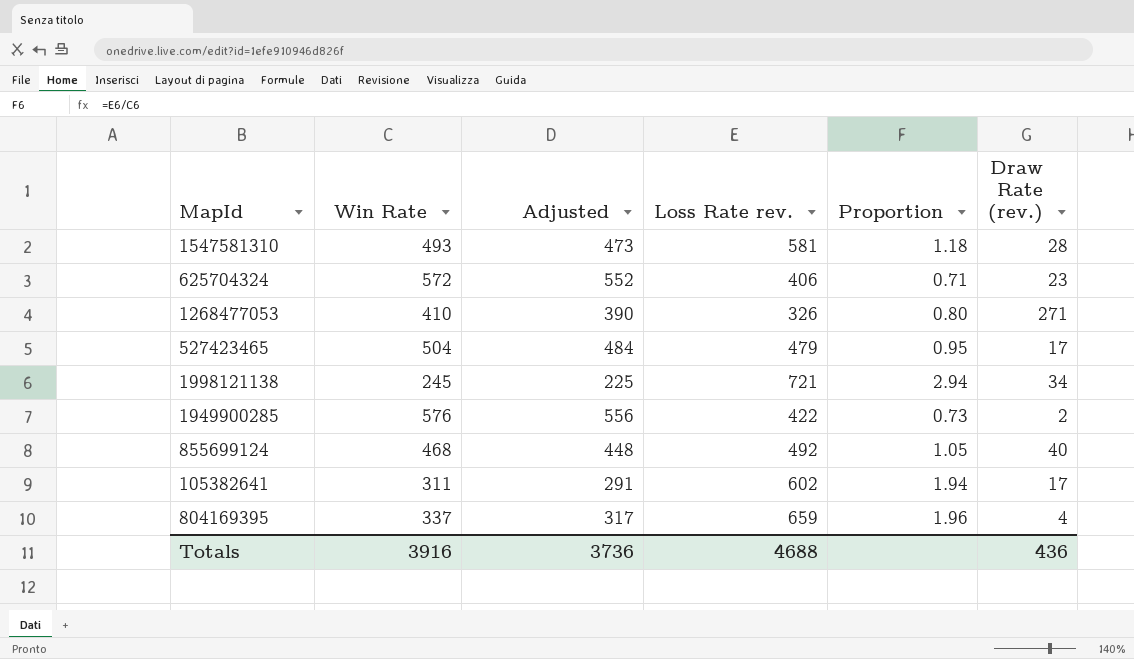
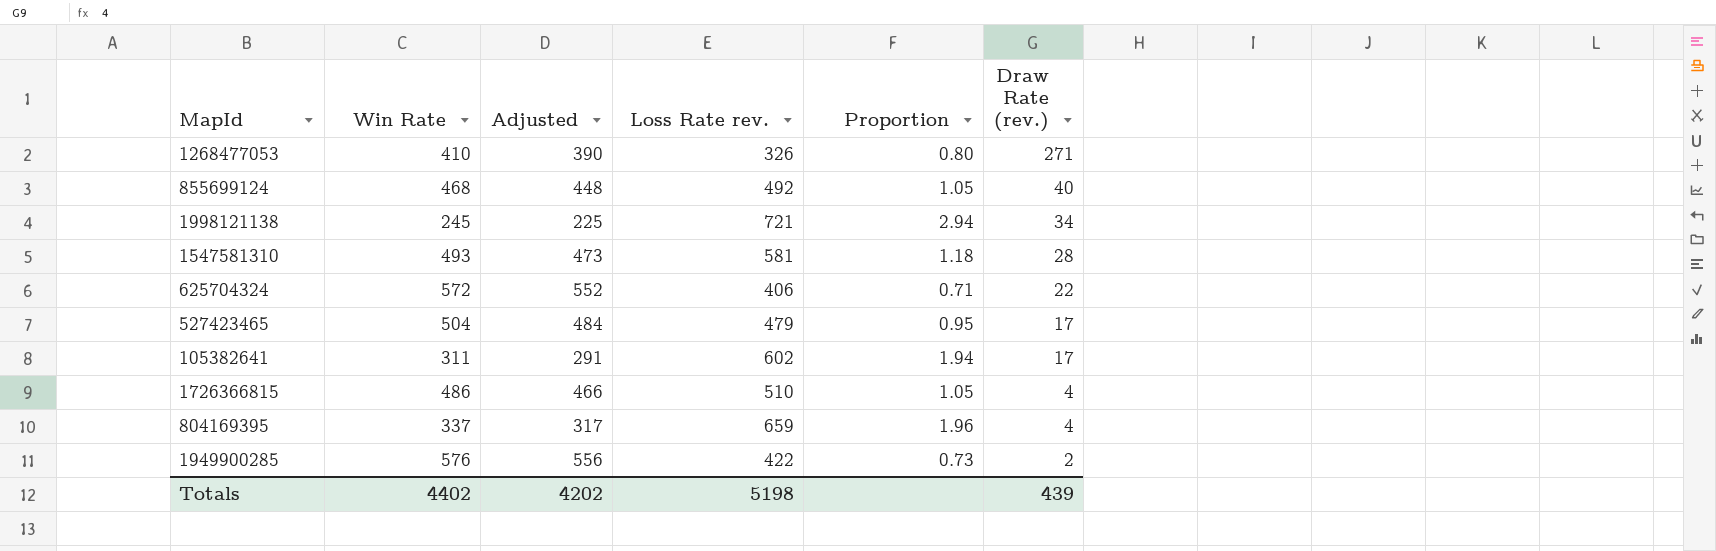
row order: none -> Draw Rate (rev.) descending
625704324 | Draw Rate (rev.): 23 -> 22
row 1726366815: none -> 486 | 466 | 510 | 1.05 | 4
Totals | Win Rate: 3916 -> 4402
Totals | Adjusted: 3736 -> 4202
Totals | Loss Rate rev.: 4688 -> 5198
Totals | Draw Rate (rev.): 436 -> 439

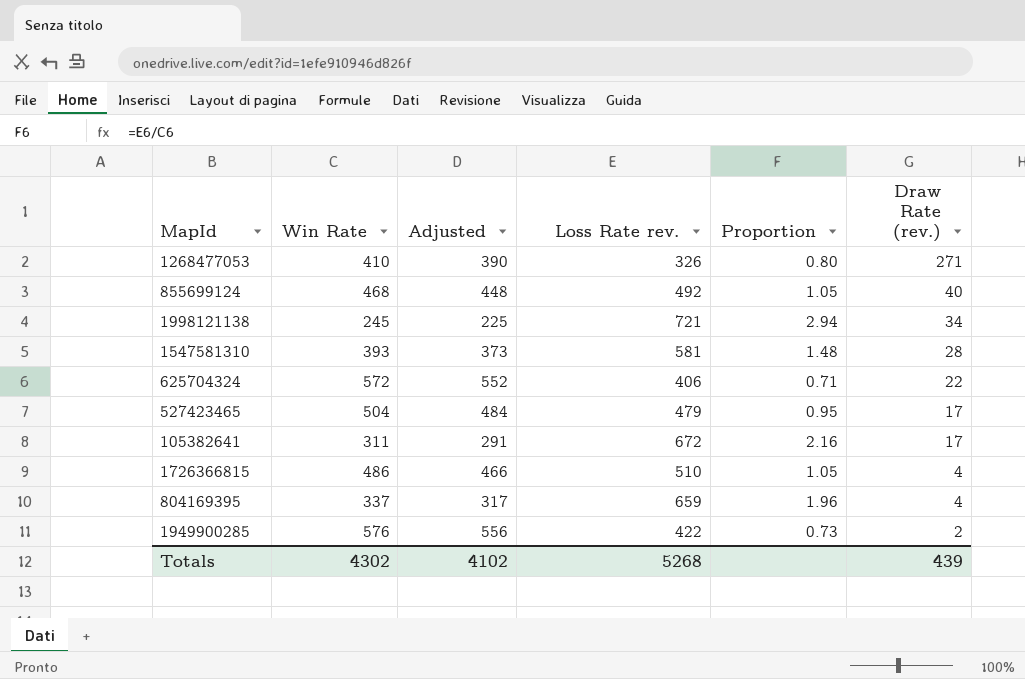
1547581310 | Win Rate: 493 -> 393
1547581310 | Adjusted: 473 -> 373
1547581310 | Proportion: 1.18 -> 1.48
105382641 | Loss Rate rev.: 602 -> 672
105382641 | Proportion: 1.94 -> 2.16
Totals | Win Rate: 4402 -> 4302
Totals | Adjusted: 4202 -> 4102
Totals | Loss Rate rev.: 5198 -> 5268

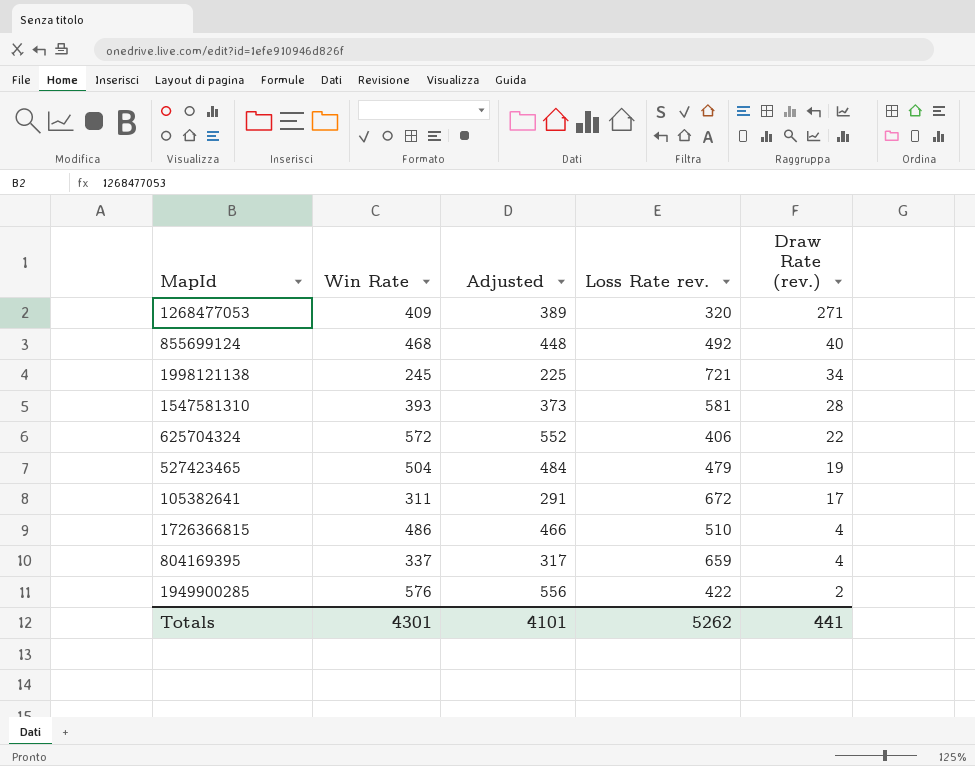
column Proportion | formula: [Loss Rate rev.] / [Win Rate] -> none
1268477053 | Win Rate: 410 -> 409
1268477053 | Adjusted: 390 -> 389
1268477053 | Loss Rate rev.: 326 -> 320
527423465 | Draw Rate (rev.): 17 -> 19
Totals | Win Rate: 4302 -> 4301
Totals | Adjusted: 4102 -> 4101
Totals | Loss Rate rev.: 5268 -> 5262
Totals | Draw Rate (rev.): 439 -> 441

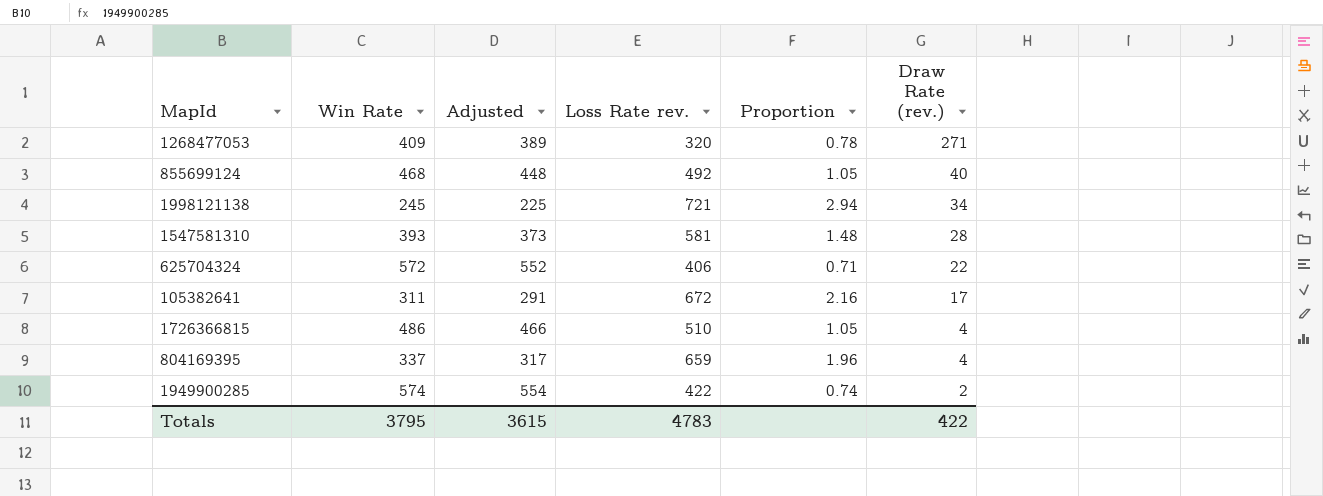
column Proportion | formula: none -> [Loss Rate rev.] / [Win Rate]
row 527423465: 504 | 484 | 479 | 19 -> none
1949900285 | Win Rate: 576 -> 574
1949900285 | Adjusted: 556 -> 554
Totals | Win Rate: 4301 -> 3795
Totals | Adjusted: 4101 -> 3615
Totals | Loss Rate rev.: 5262 -> 4783
Totals | Draw Rate (rev.): 441 -> 422

